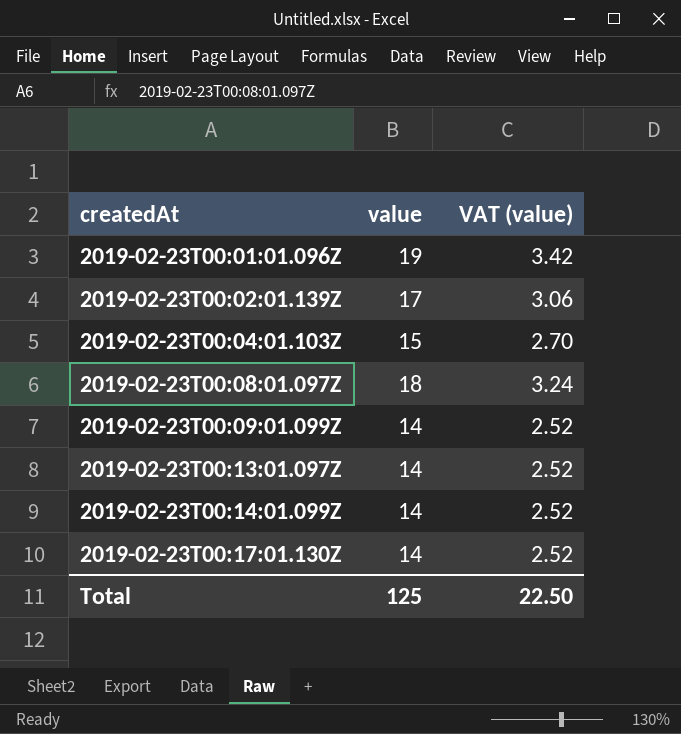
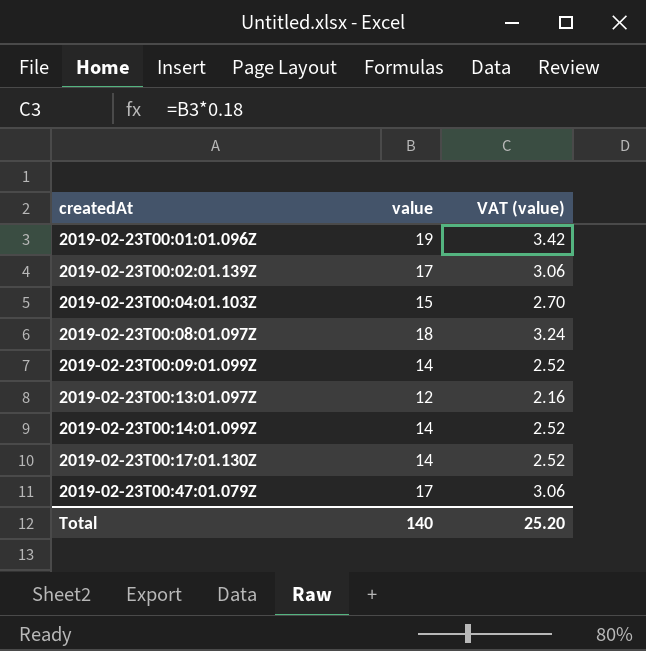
2019-02-23T00:13:01.097Z | value: 14 -> 12
2019-02-23T00:13:01.097Z | VAT (value): 2.52 -> 2.16
row 2019-02-23T00:47:01.079Z: none -> 17 | 3.06
Total | value: 125 -> 140
Total | VAT (value): 22.50 -> 25.20

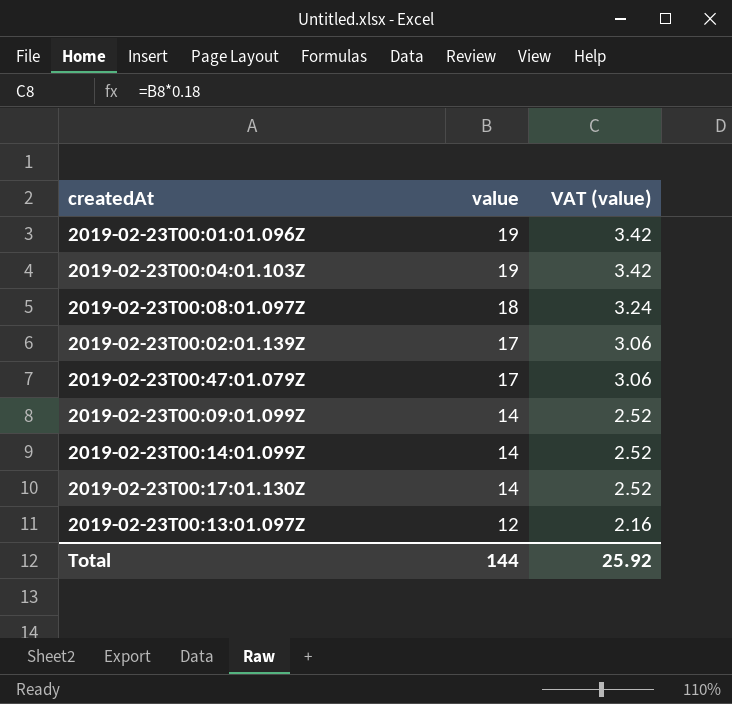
row order: createdAt ascending -> value descending
2019-02-23T00:04:01.103Z | value: 15 -> 19
2019-02-23T00:04:01.103Z | VAT (value): 2.70 -> 3.42
Total | value: 140 -> 144
Total | VAT (value): 25.20 -> 25.92

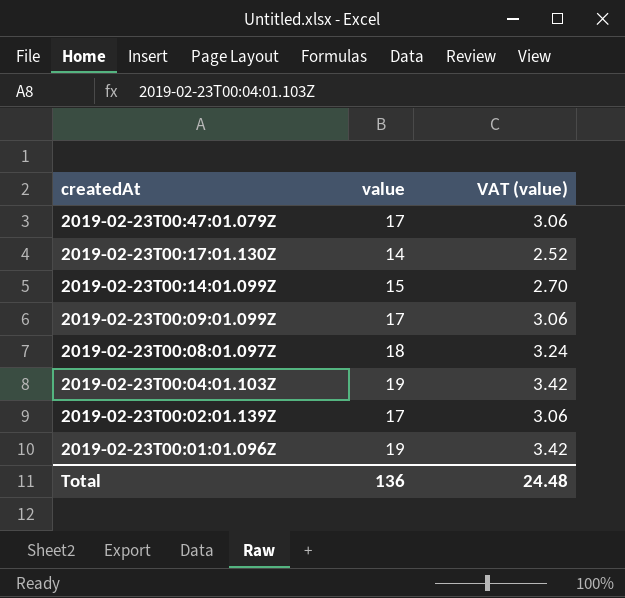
row order: value descending -> createdAt descending
row 2019-02-23T00:13:01.097Z: 12 | 2.16 -> none
2019-02-23T00:14:01.099Z | value: 14 -> 15
2019-02-23T00:14:01.099Z | VAT (value): 2.52 -> 2.70
2019-02-23T00:09:01.099Z | value: 14 -> 17
2019-02-23T00:09:01.099Z | VAT (value): 2.52 -> 3.06
Total | value: 144 -> 136
Total | VAT (value): 25.92 -> 24.48

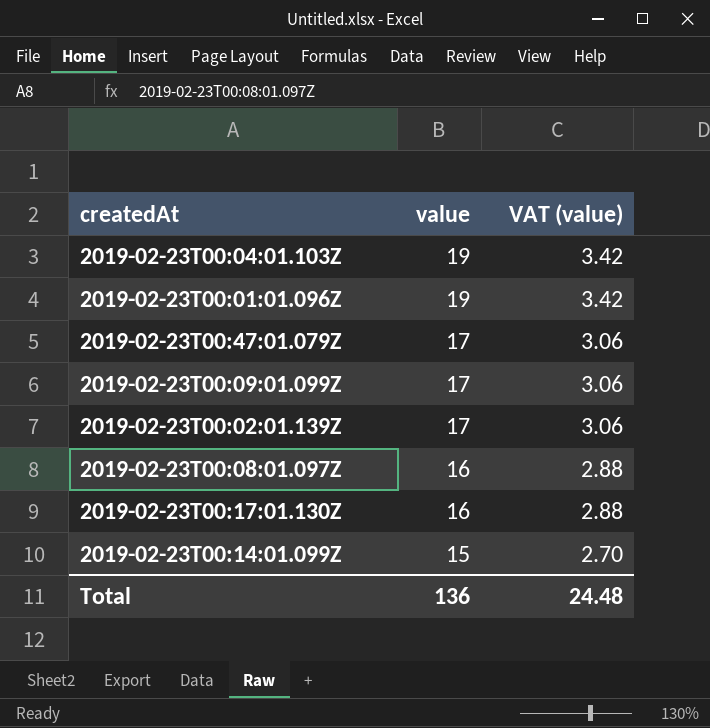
row order: createdAt descending -> value descending
2019-02-23T00:08:01.097Z | value: 18 -> 16
2019-02-23T00:08:01.097Z | VAT (value): 3.24 -> 2.88
2019-02-23T00:17:01.130Z | value: 14 -> 16
2019-02-23T00:17:01.130Z | VAT (value): 2.52 -> 2.88

